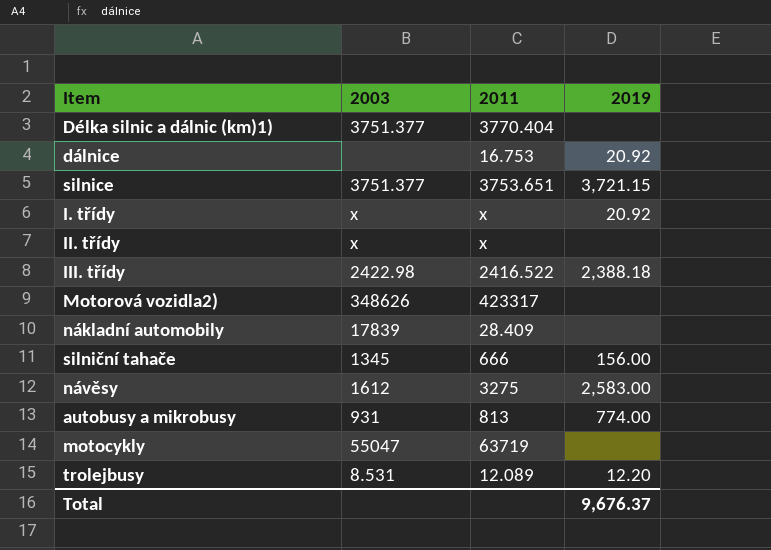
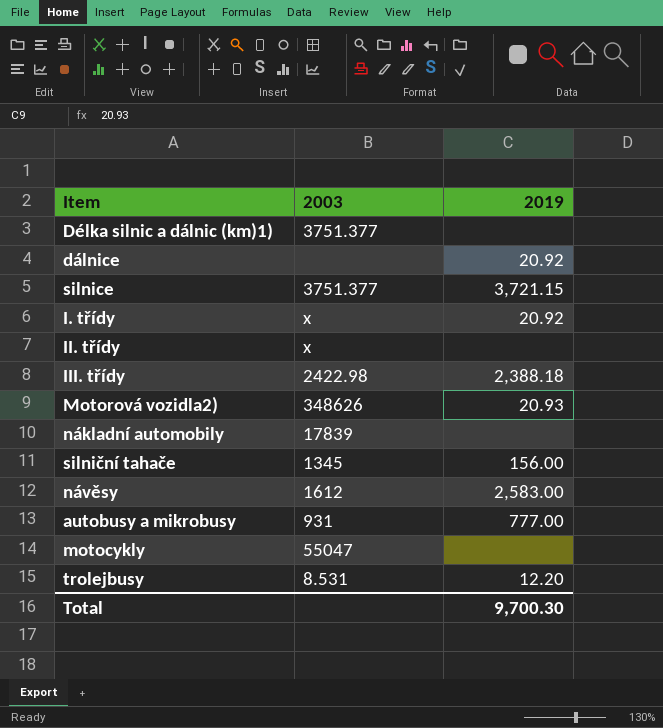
column 2011 | position: 3 -> none
Motorová vozidla2) | 2019: none -> 20.93
autobusy a mikrobusy | 2019: 774.00 -> 777.00
Total | 2019: 9,676.37 -> 9,700.30

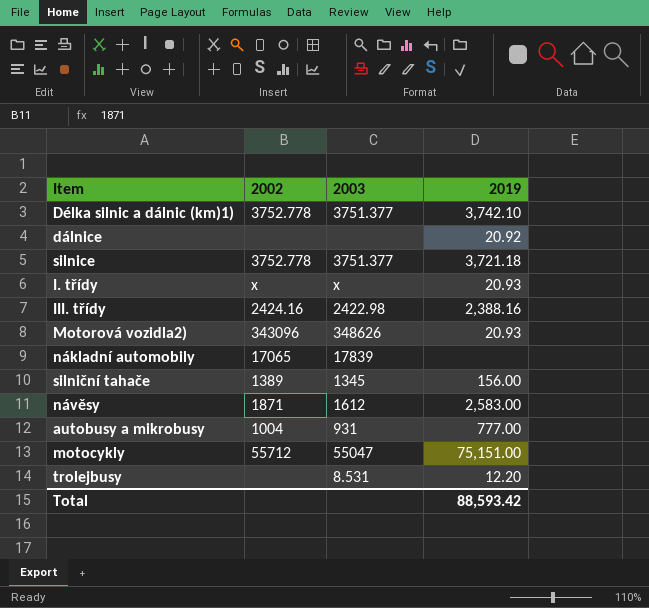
column 2002 | position: none -> 2
row II. třídy: x | none -> none
Délka silnic a dálnic (km)1) | 2019: none -> 3,742.10
silnice | 2019: 3,721.15 -> 3,721.18
I. třídy | 2019: 20.92 -> 20.93
III. třídy | 2019: 2,388.18 -> 2,388.16
motocykly | 2019: none -> 75,151.00
Total | 2019: 9,700.30 -> 88,593.42

